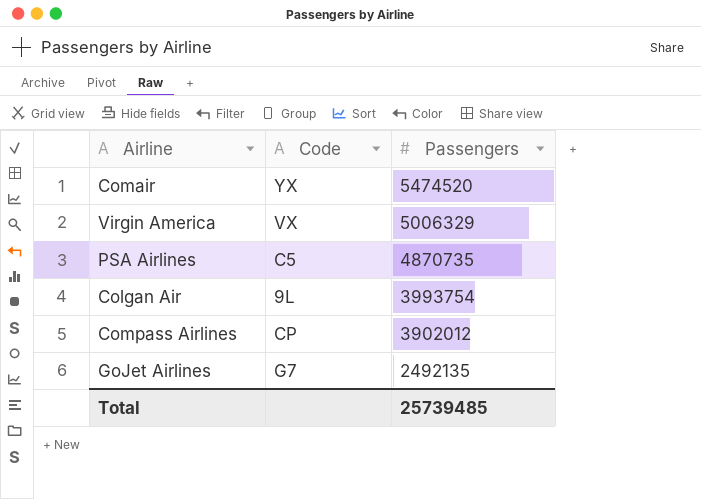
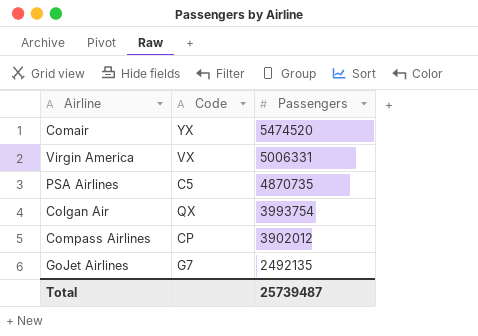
Virgin America | Passengers: 5006329 -> 5006331
Colgan Air | Code: 9L -> QX
Total | Passengers: 25739485 -> 25739487

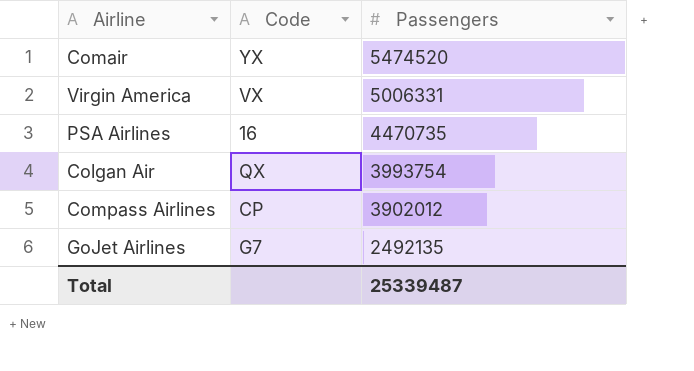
PSA Airlines | Code: C5 -> 16
PSA Airlines | Passengers: 4870735 -> 4470735
Total | Passengers: 25739487 -> 25339487

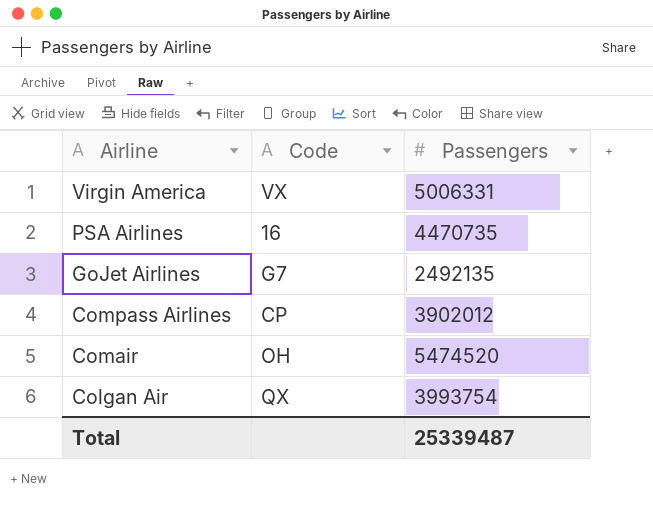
row order: Passengers descending -> Airline descending
Comair | Code: YX -> OH

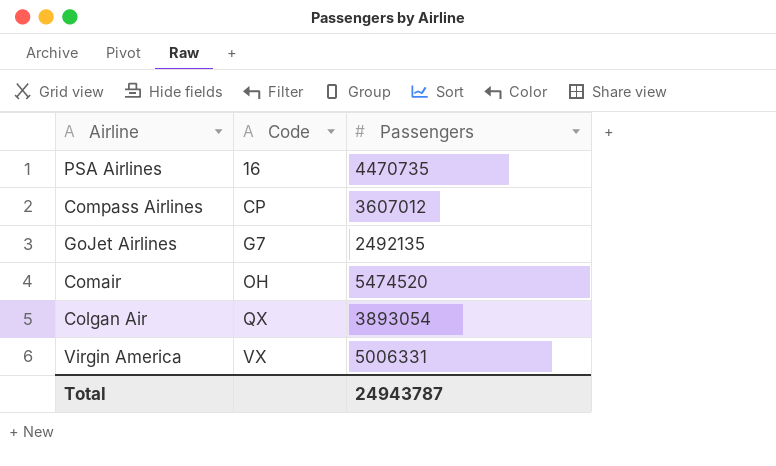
row order: Airline descending -> Code ascending
Compass Airlines | Passengers: 3902012 -> 3607012
Colgan Air | Passengers: 3993754 -> 3893054
Total | Passengers: 25339487 -> 24943787

